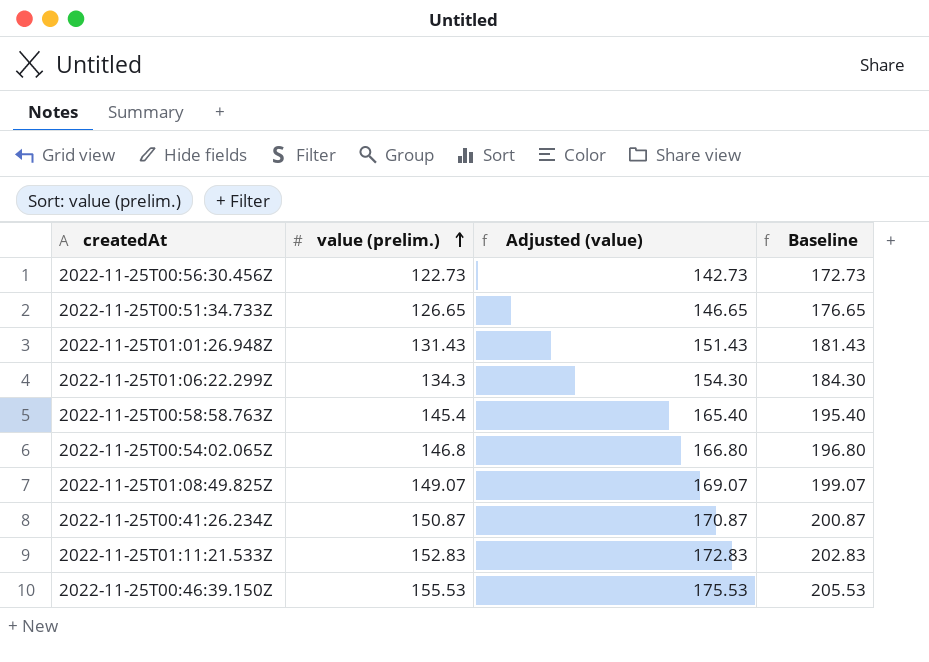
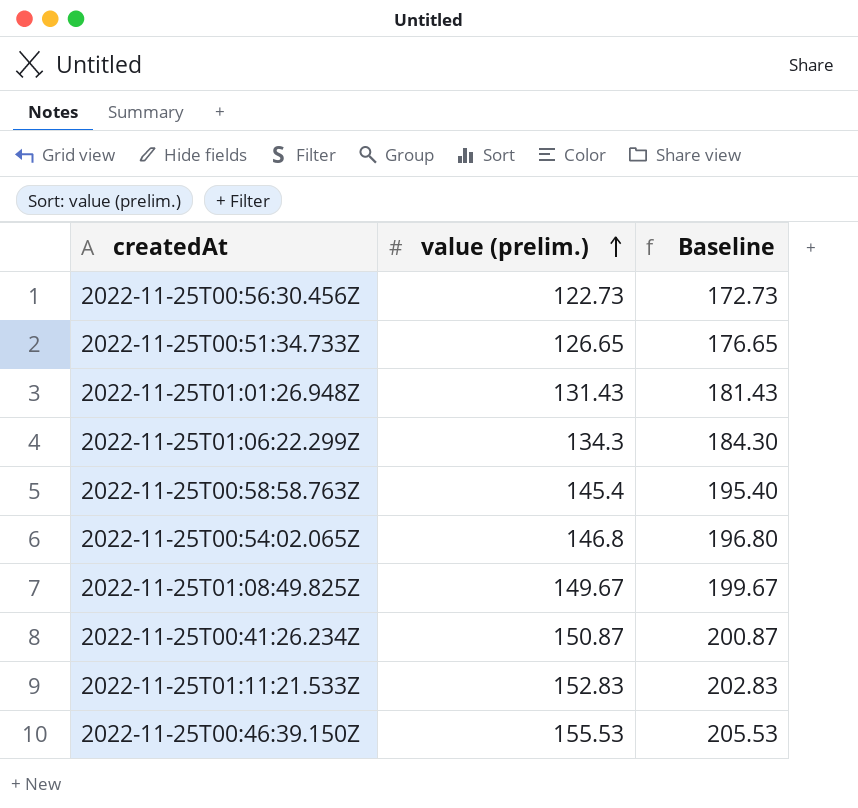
column Adjusted (value) | formula: [value (prelim.)] + 20 -> none
2022-11-25T01:08:49.825Z | value (prelim.): 149.07 -> 149.67
2022-11-25T01:08:49.825Z | Baseline: 199.07 -> 199.67

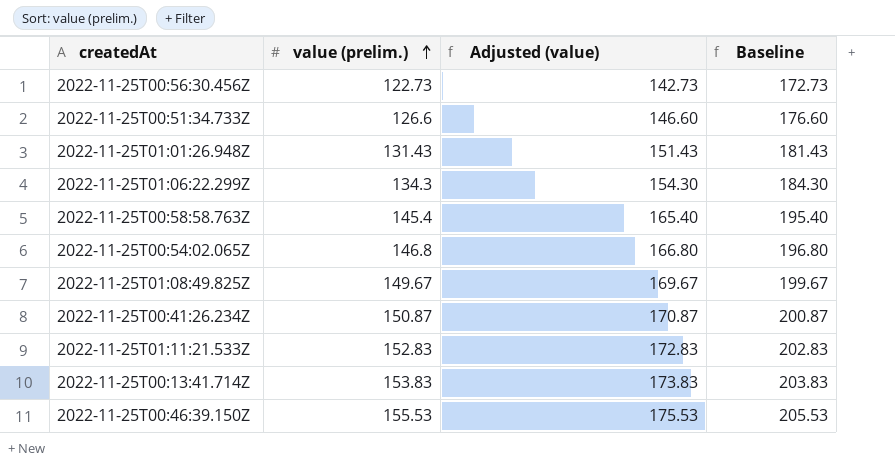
column Adjusted (value) | formula: none -> [value (prelim.)] + 20
2022-11-25T00:51:34.733Z | value (prelim.): 126.65 -> 126.6
2022-11-25T00:51:34.733Z | Baseline: 176.65 -> 176.60
row 2022-11-25T00:13:41.714Z: none -> 153.83 | 173.83 | 203.83

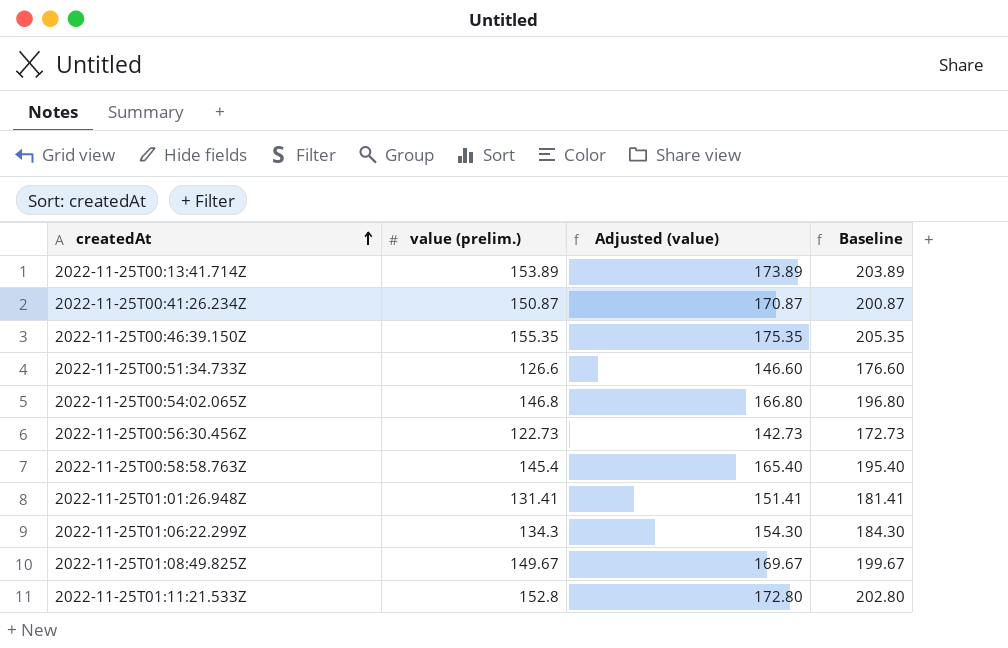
row order: value (prelim.) ascending -> createdAt ascending
2022-11-25T00:13:41.714Z | value (prelim.): 153.83 -> 153.89
2022-11-25T00:13:41.714Z | Adjusted (value): 173.83 -> 173.89
2022-11-25T00:13:41.714Z | Baseline: 203.83 -> 203.89
2022-11-25T00:46:39.150Z | value (prelim.): 155.53 -> 155.35
2022-11-25T00:46:39.150Z | Adjusted (value): 175.53 -> 175.35
2022-11-25T00:46:39.150Z | Baseline: 205.53 -> 205.35
2022-11-25T01:01:26.948Z | value (prelim.): 131.43 -> 131.41
2022-11-25T01:01:26.948Z | Adjusted (value): 151.43 -> 151.41
2022-11-25T01:01:26.948Z | Baseline: 181.43 -> 181.41
2022-11-25T01:11:21.533Z | value (prelim.): 152.83 -> 152.8
2022-11-25T01:11:21.533Z | Adjusted (value): 172.83 -> 172.80
2022-11-25T01:11:21.533Z | Baseline: 202.83 -> 202.80

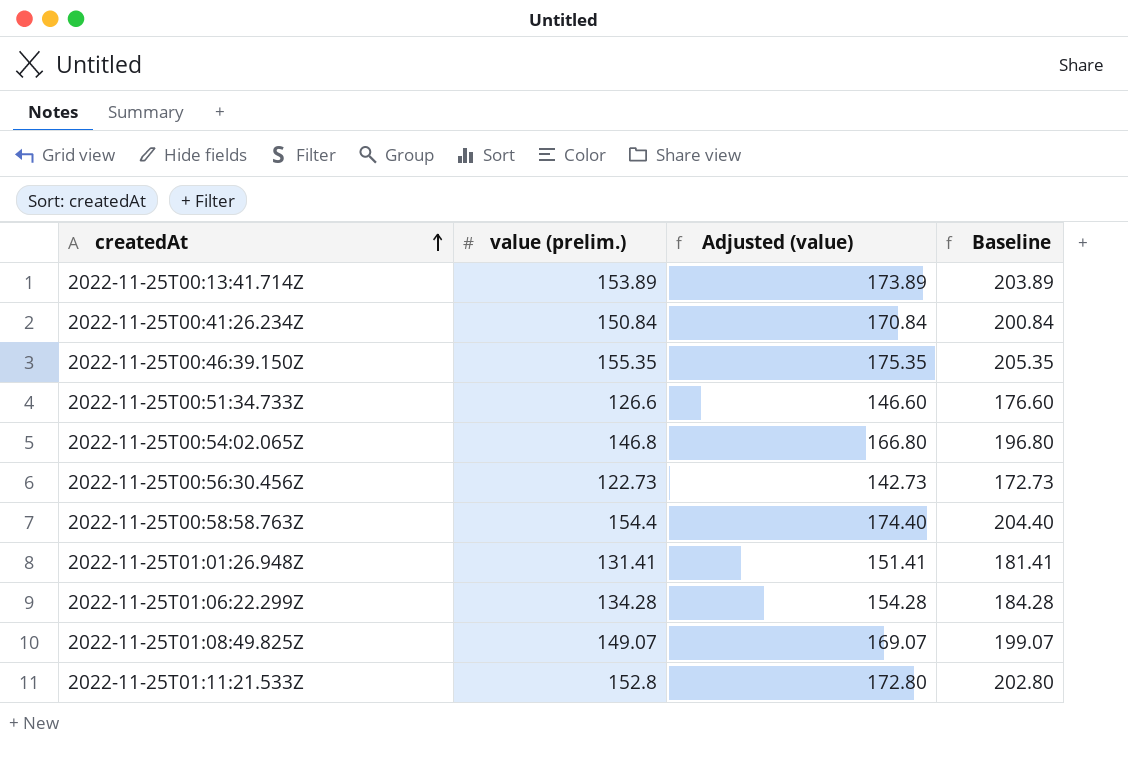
2022-11-25T00:41:26.234Z | value (prelim.): 150.87 -> 150.84
2022-11-25T00:41:26.234Z | Adjusted (value): 170.87 -> 170.84
2022-11-25T00:41:26.234Z | Baseline: 200.87 -> 200.84
2022-11-25T00:58:58.763Z | value (prelim.): 145.4 -> 154.4
2022-11-25T00:58:58.763Z | Adjusted (value): 165.40 -> 174.40
2022-11-25T00:58:58.763Z | Baseline: 195.40 -> 204.40
2022-11-25T01:06:22.299Z | value (prelim.): 134.3 -> 134.28
2022-11-25T01:06:22.299Z | Adjusted (value): 154.30 -> 154.28
2022-11-25T01:06:22.299Z | Baseline: 184.30 -> 184.28
2022-11-25T01:08:49.825Z | value (prelim.): 149.67 -> 149.07
2022-11-25T01:08:49.825Z | Adjusted (value): 169.67 -> 169.07
2022-11-25T01:08:49.825Z | Baseline: 199.67 -> 199.07

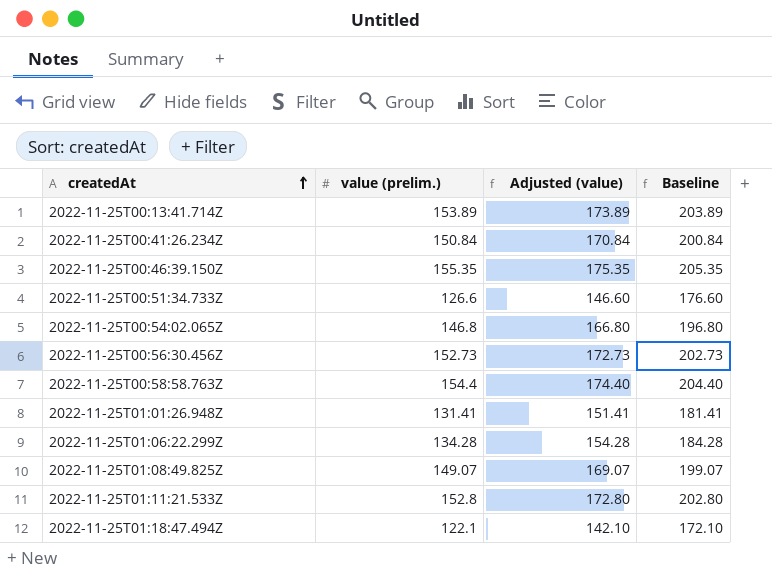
2022-11-25T00:56:30.456Z | value (prelim.): 122.73 -> 152.73
2022-11-25T00:56:30.456Z | Adjusted (value): 142.73 -> 172.73
2022-11-25T00:56:30.456Z | Baseline: 172.73 -> 202.73
row 2022-11-25T01:18:47.494Z: none -> 122.1 | 142.10 | 172.10

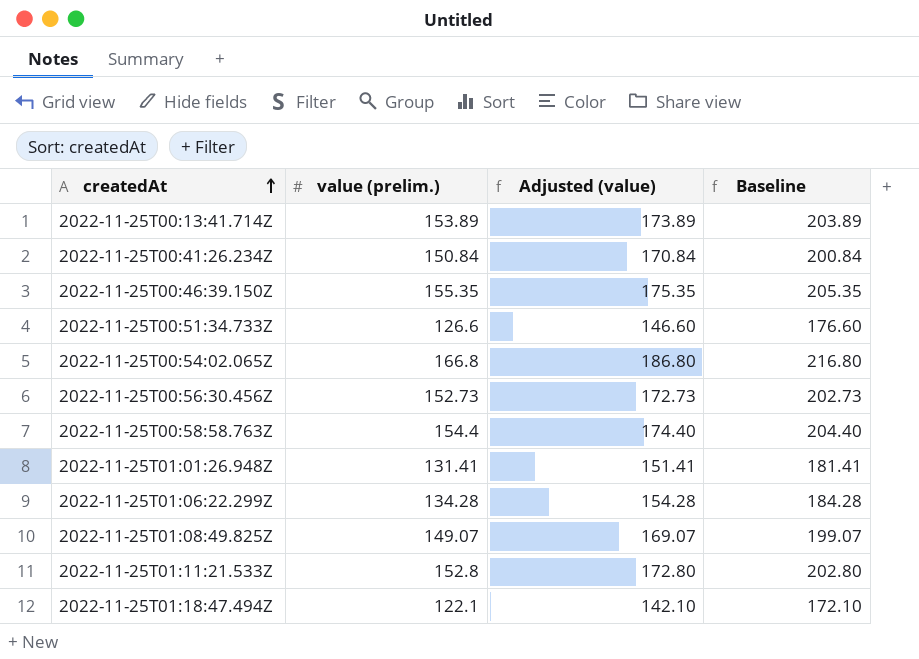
2022-11-25T00:54:02.065Z | value (prelim.): 146.8 -> 166.8
2022-11-25T00:54:02.065Z | Adjusted (value): 166.80 -> 186.80
2022-11-25T00:54:02.065Z | Baseline: 196.80 -> 216.80

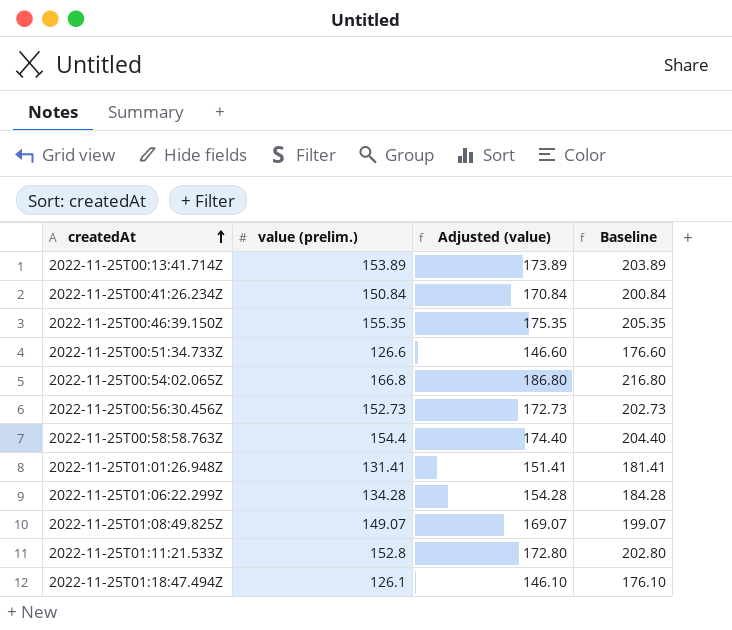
2022-11-25T01:18:47.494Z | value (prelim.): 122.1 -> 126.1
2022-11-25T01:18:47.494Z | Adjusted (value): 142.10 -> 146.10
2022-11-25T01:18:47.494Z | Baseline: 172.10 -> 176.10

